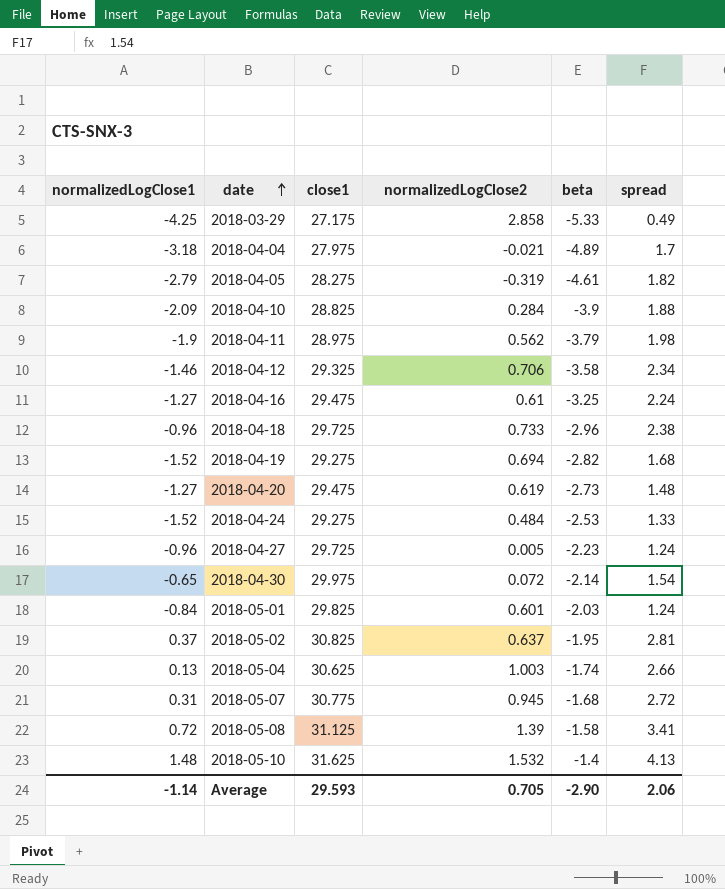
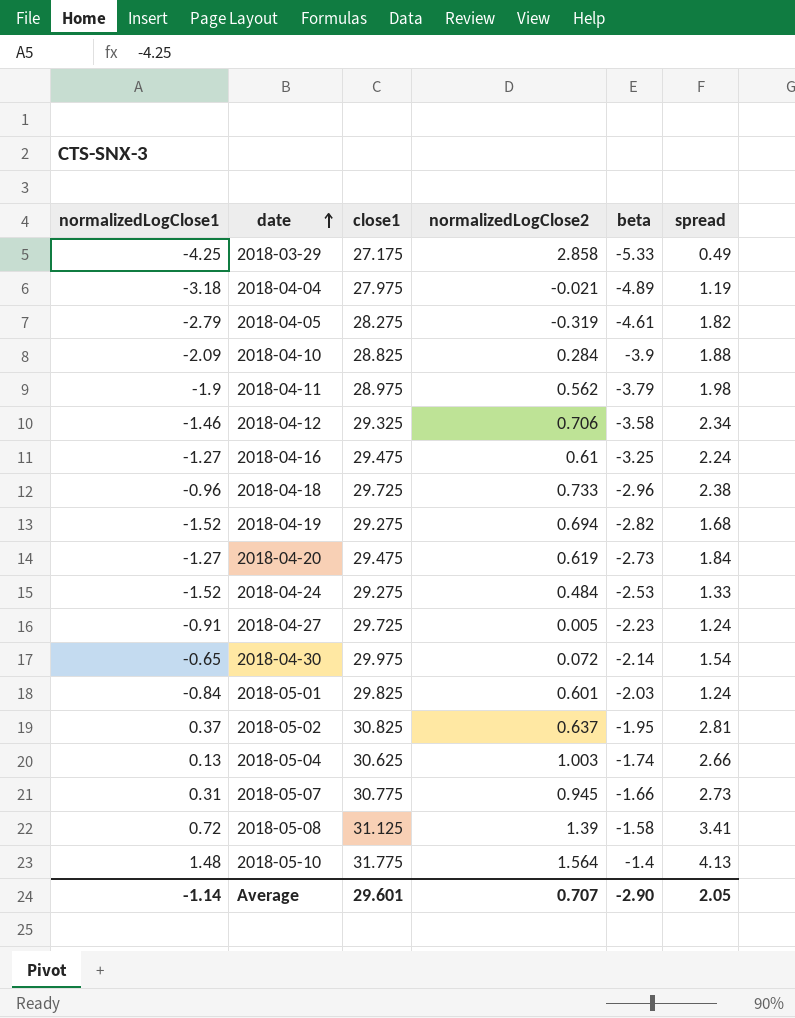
2018-04-04 | spread: 1.7 -> 1.19
2018-04-20 | spread: 1.48 -> 1.84
2018-04-27 | normalizedLogClose1: -0.96 -> -0.91
2018-05-07 | beta: -1.68 -> -1.66
2018-05-07 | spread: 2.72 -> 2.73
2018-05-10 | close1: 31.625 -> 31.775
2018-05-10 | normalizedLogClose2: 1.532 -> 1.564
Average | close1: 29.593 -> 29.601
Average | normalizedLogClose2: 0.705 -> 0.707
Average | spread: 2.06 -> 2.05

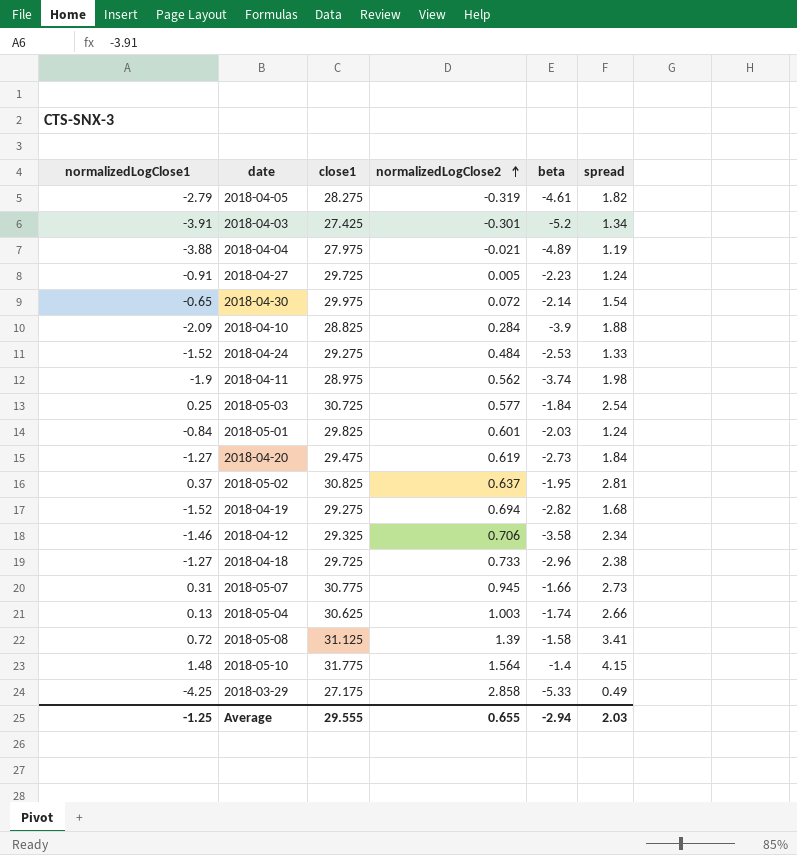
row order: date ascending -> normalizedLogClose2 ascending
row 2018-04-16: -1.27 | 29.475 | 0.61 | -3.25 | 2.24 -> none
row 2018-04-03: none -> -3.91 | 27.425 | -0.301 | -5.2 | 1.34
2018-04-04 | normalizedLogClose1: -3.18 -> -3.88
2018-04-11 | beta: -3.79 -> -3.74
row 2018-05-03: none -> 0.25 | 30.725 | 0.577 | -1.84 | 2.54
2018-04-18 | normalizedLogClose1: -0.96 -> -1.27
2018-05-10 | spread: 4.13 -> 4.15
Average | normalizedLogClose1: -1.14 -> -1.25
Average | close1: 29.601 -> 29.555
Average | normalizedLogClose2: 0.707 -> 0.655
Average | beta: -2.90 -> -2.94
Average | spread: 2.05 -> 2.03

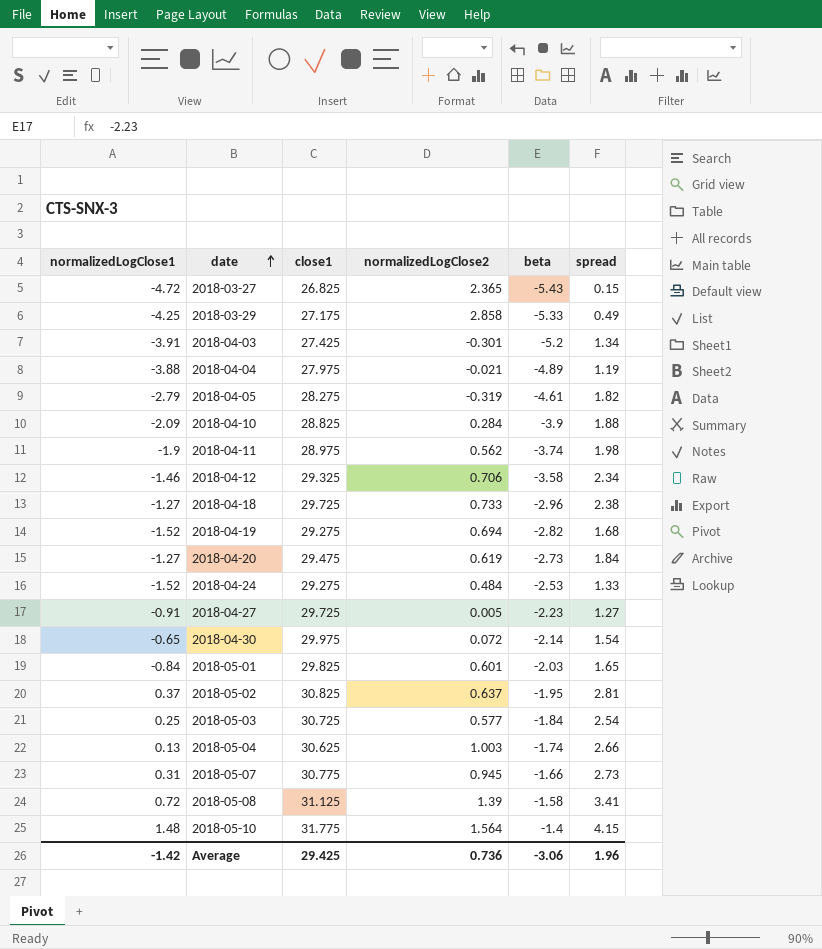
row order: normalizedLogClose2 ascending -> date ascending
row 2018-03-27: none -> -4.72 | 26.825 | 2.365 | -5.43 | 0.15
2018-04-27 | spread: 1.24 -> 1.27
2018-05-01 | spread: 1.24 -> 1.65
Average | normalizedLogClose1: -1.25 -> -1.42
Average | close1: 29.555 -> 29.425
Average | normalizedLogClose2: 0.655 -> 0.736
Average | beta: -2.94 -> -3.06
Average | spread: 2.03 -> 1.96

